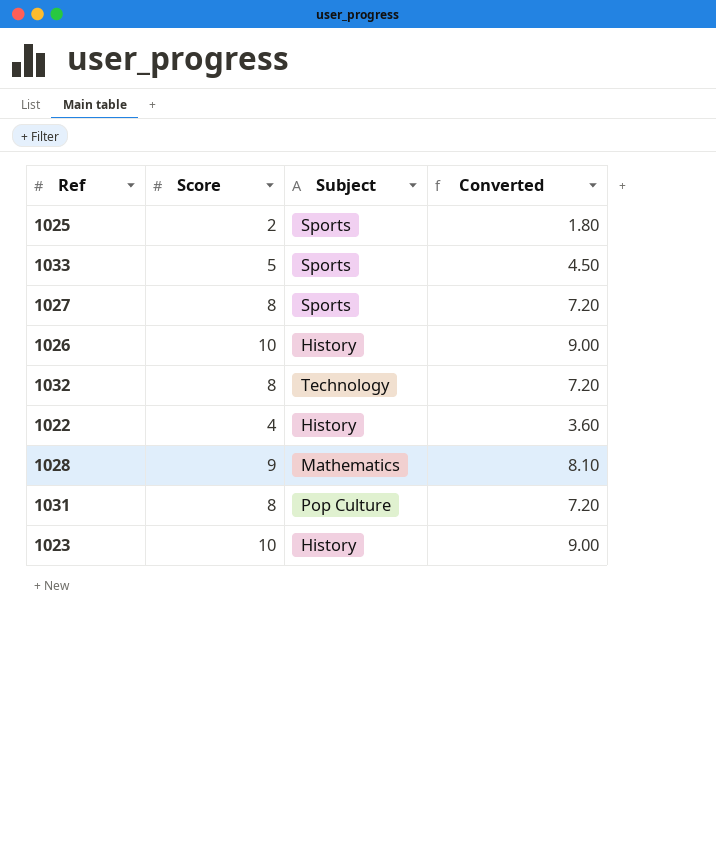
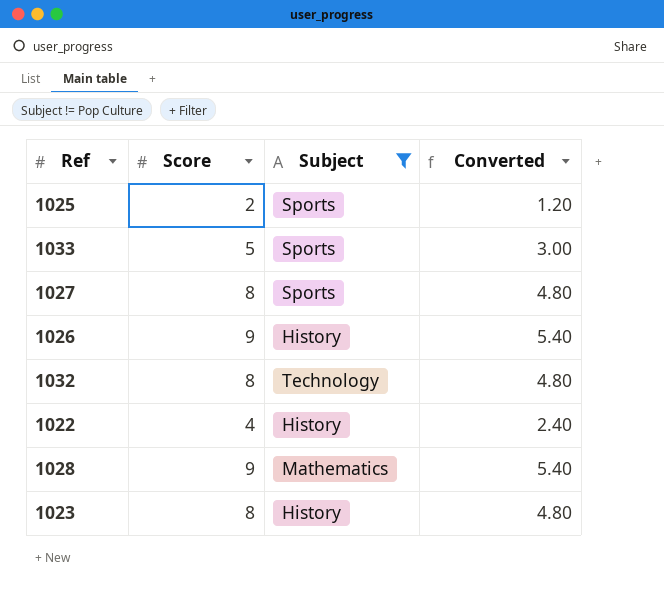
filter: none -> Subject != Pop Culture
column Converted | formula: [Score] * 0.9 -> [Score] * 0.6
1026 | Score: 10 -> 9
1023 | Score: 10 -> 8

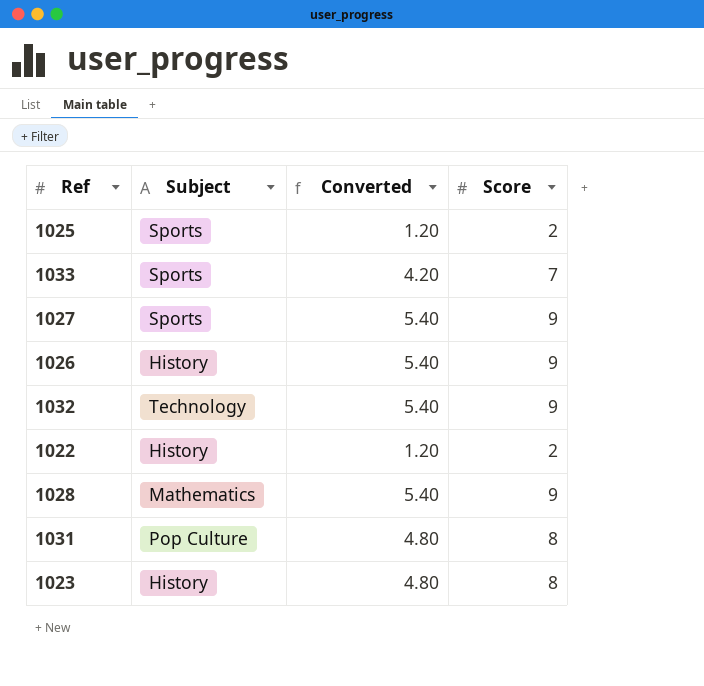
filter: Subject != Pop Culture -> none
column Score | position: 2 -> 4
1033 | Converted: 3.00 -> 4.20
1033 | Score: 5 -> 7
1027 | Converted: 4.80 -> 5.40
1027 | Score: 8 -> 9
1032 | Converted: 4.80 -> 5.40
1032 | Score: 8 -> 9
1022 | Converted: 2.40 -> 1.20
1022 | Score: 4 -> 2

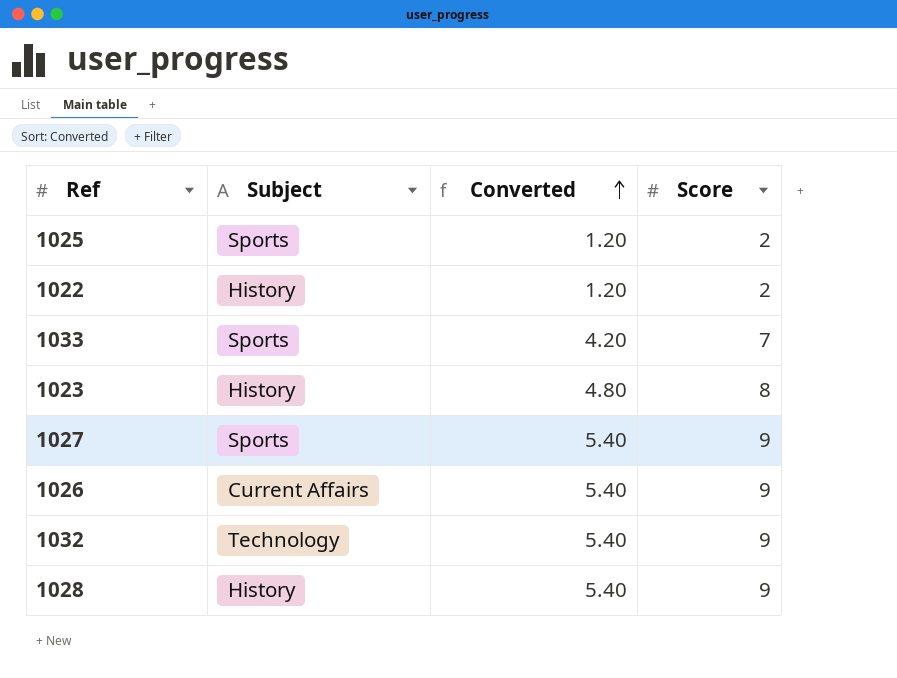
row order: none -> Converted ascending
row 1031: Pop Culture | 4.80 | 8 -> none
1026 | Subject: History -> Current Affairs
1028 | Subject: Mathematics -> History

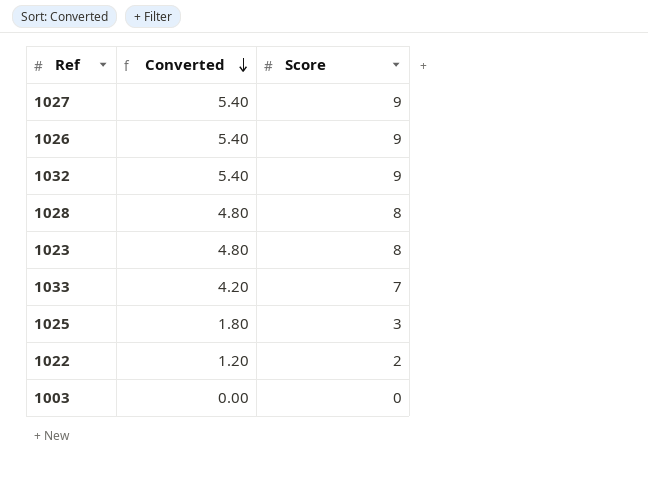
row order: Converted ascending -> Converted descending
column Subject | position: 2 -> none
1028 | Converted: 5.40 -> 4.80
1028 | Score: 9 -> 8
1025 | Converted: 1.20 -> 1.80
1025 | Score: 2 -> 3
row 1003: none -> 0.00 | 0

